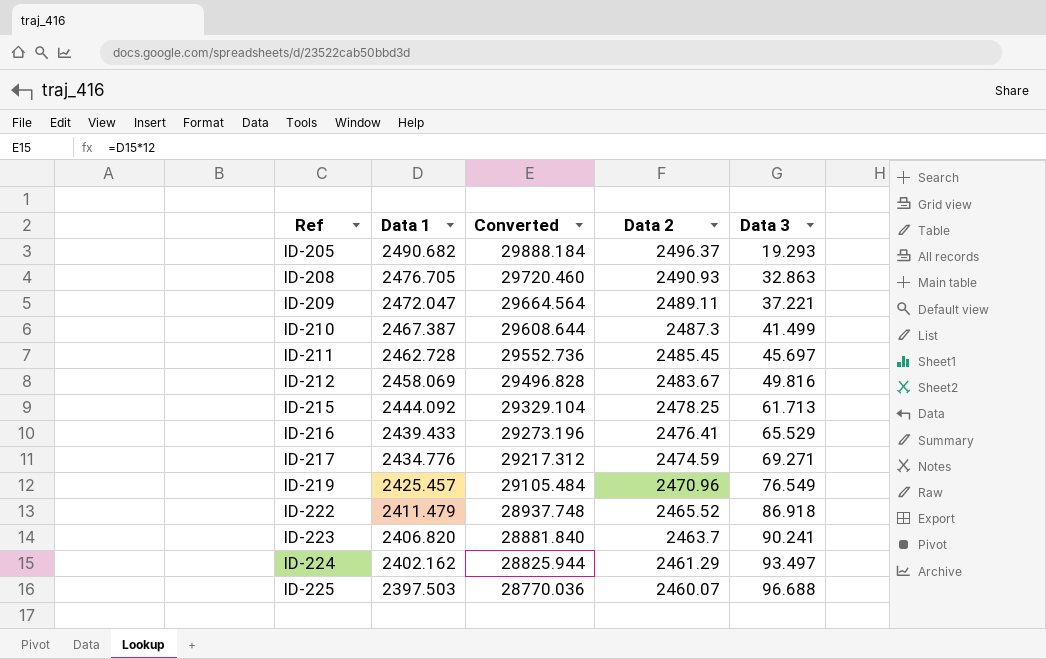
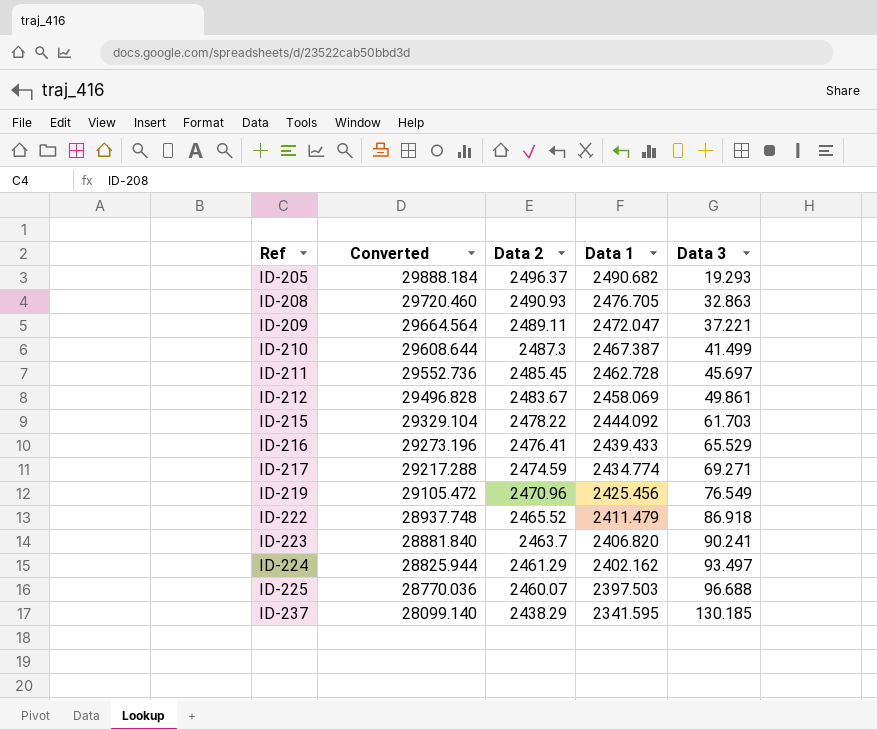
column Data 1 | position: 2 -> 4
ID-212 | Data 3: 49.816 -> 49.861
ID-215 | Data 2: 2478.25 -> 2478.22
ID-215 | Data 3: 61.713 -> 61.703
ID-217 | Converted: 29217.312 -> 29217.288
ID-217 | Data 1: 2434.776 -> 2434.774
ID-219 | Converted: 29105.484 -> 29105.472
ID-219 | Data 1: 2425.457 -> 2425.456
row ID-237: none -> 28099.140 | 2438.29 | 2341.595 | 130.185

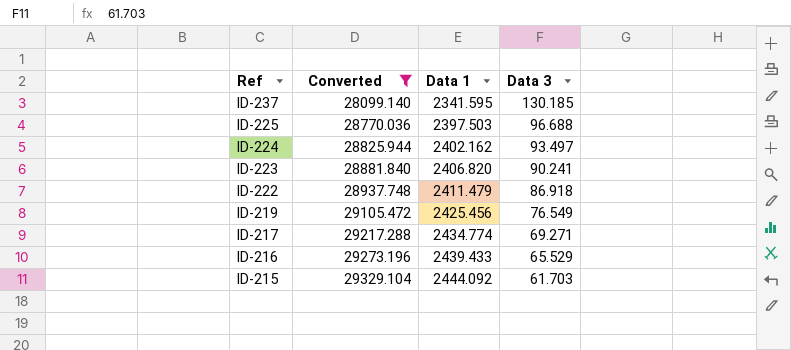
filter: none -> Converted <= 29329.104
row order: Ref ascending -> Ref descending
column Data 2 | position: 3 -> none

